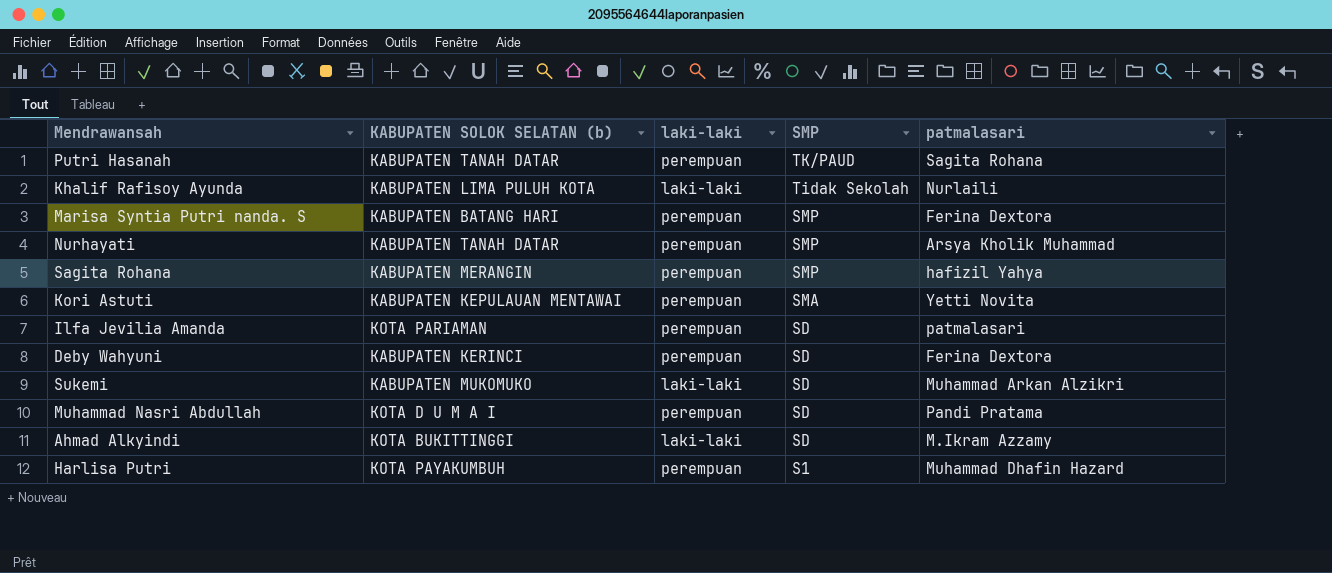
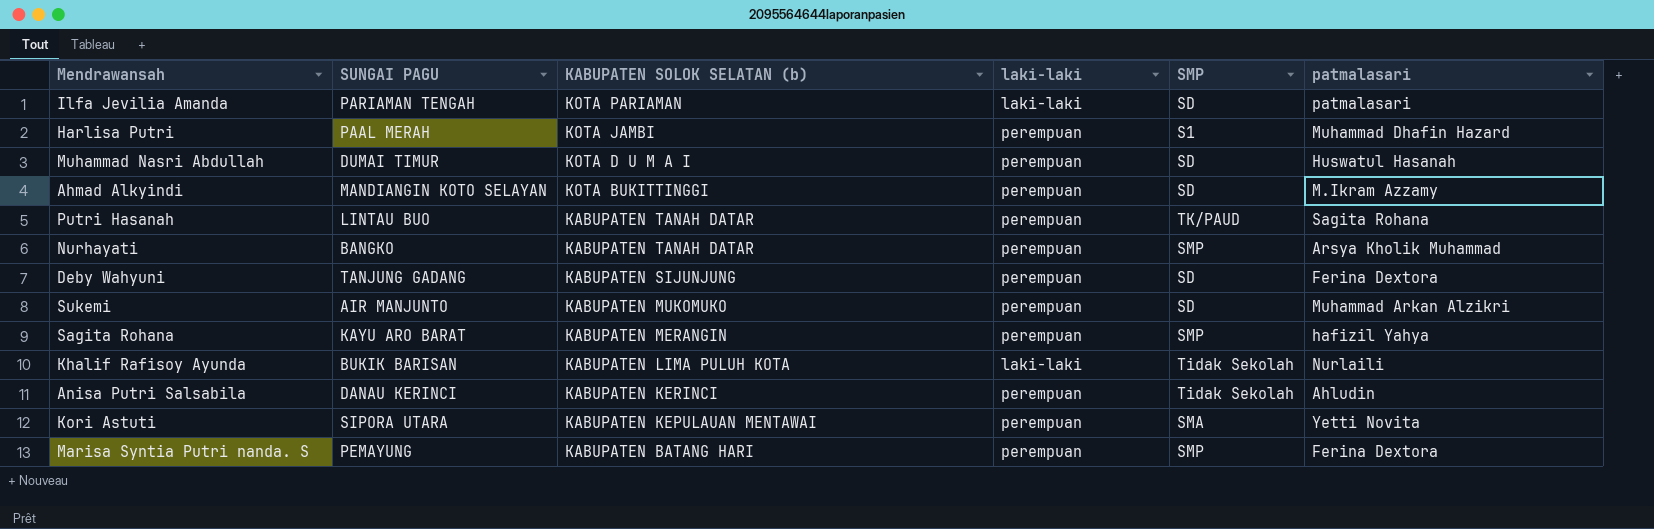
row order: SMP descending -> KABUPATEN SOLOK SELATAN (b) descending
column SUNGAI PAGU | position: none -> 2
Ilfa Jevilia Amanda | laki-laki: perempuan -> laki-laki
Harlisa Putri | KABUPATEN SOLOK SELATAN (b): KOTA PAYAKUMBUH -> KOTA JAMBI
Muhammad Nasri Abdullah | patmalasari: Pandi Pratama -> Huswatul Hasanah
Ahmad Alkyindi | laki-laki: laki-laki -> perempuan
Deby Wahyuni | KABUPATEN SOLOK SELATAN (b): KABUPATEN KERINCI -> KABUPATEN SIJUNJUNG
Sukemi | laki-laki: laki-laki -> perempuan
row Anisa Putri Salsabila: none -> DANAU KERINCI | KABUPATEN KERINCI | perempuan | Tidak Sekolah | Ahludin

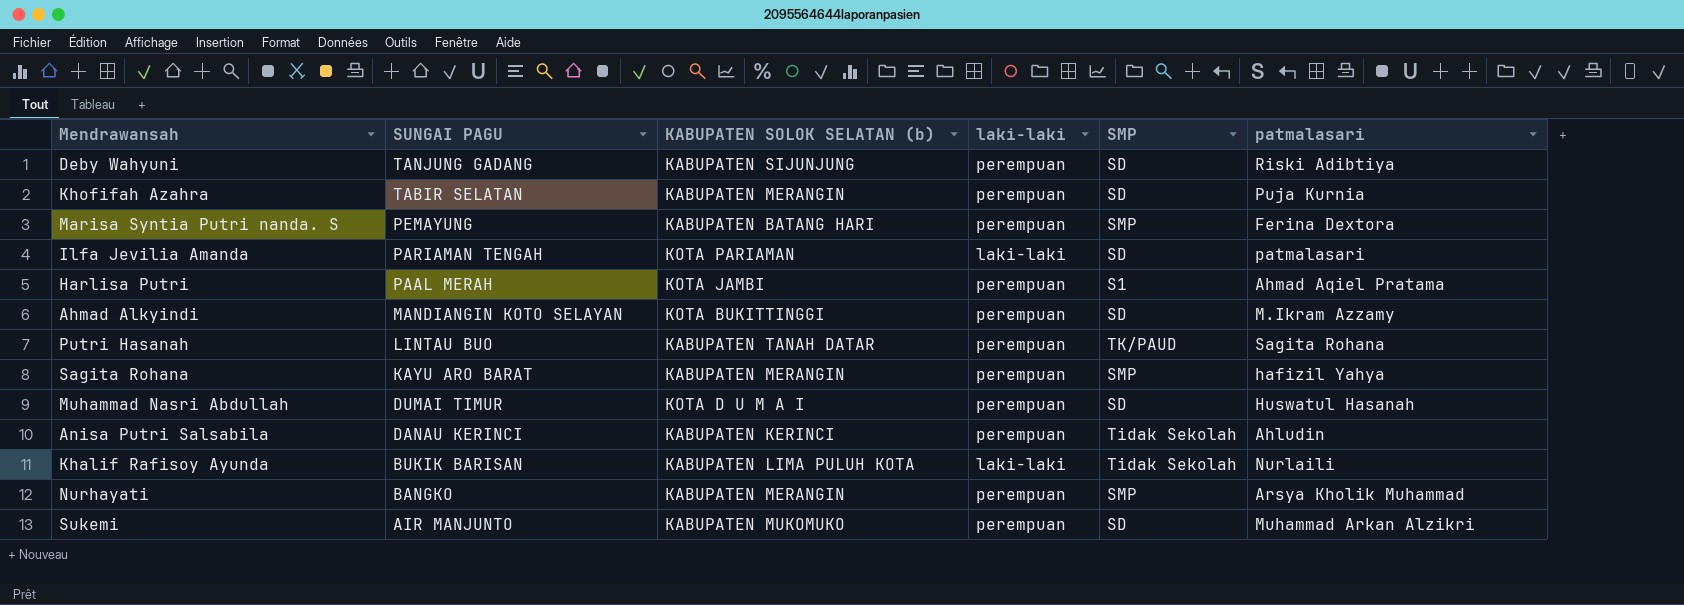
row order: KABUPATEN SOLOK SELATAN (b) descending -> SUNGAI PAGU descending
row Kori Astuti: SIPORA UTARA | KABUPATEN KEPULAUAN MENTAWAI | perempuan | SMA | Yetti Novita -> none
Deby Wahyuni | patmalasari: Ferina Dextora -> Riski Adibtiya
row Khofifah Azahra: none -> TABIR SELATAN | KABUPATEN MERANGIN | perempuan | SD | Puja Kurnia
Harlisa Putri | patmalasari: Muhammad Dhafin Hazard -> Ahmad Aqiel Pratama
Nurhayati | KABUPATEN SOLOK SELATAN (b): KABUPATEN TANAH DATAR -> KABUPATEN MERANGIN

